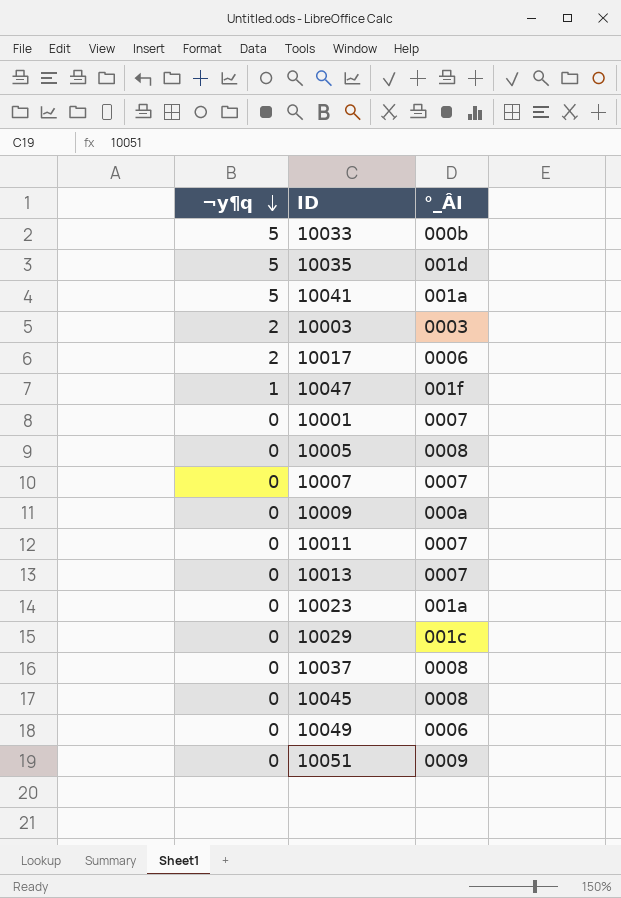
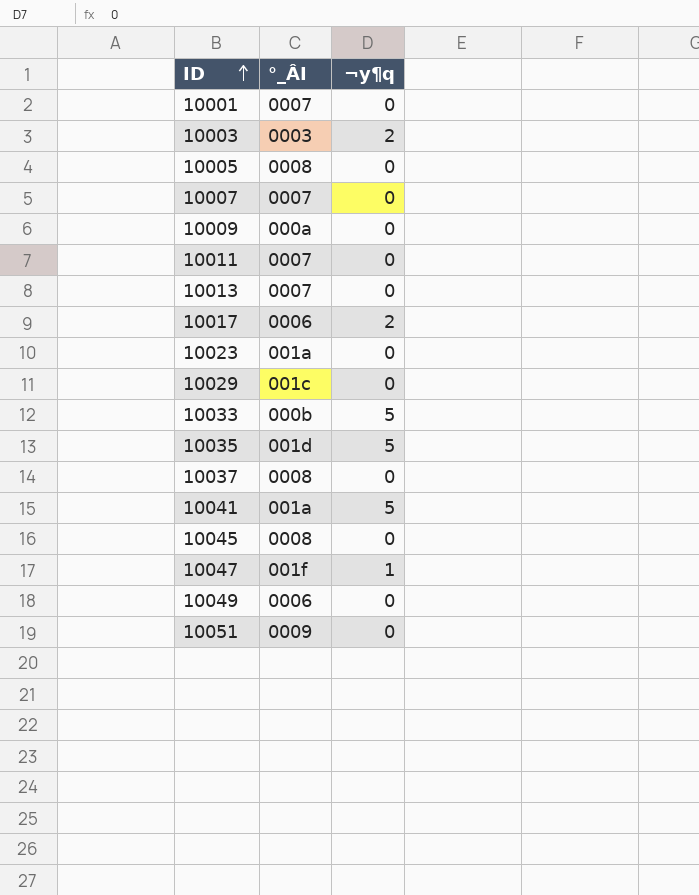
row order: ¬y¶q descending -> ID ascending
column ¬y¶q | position: 1 -> 3

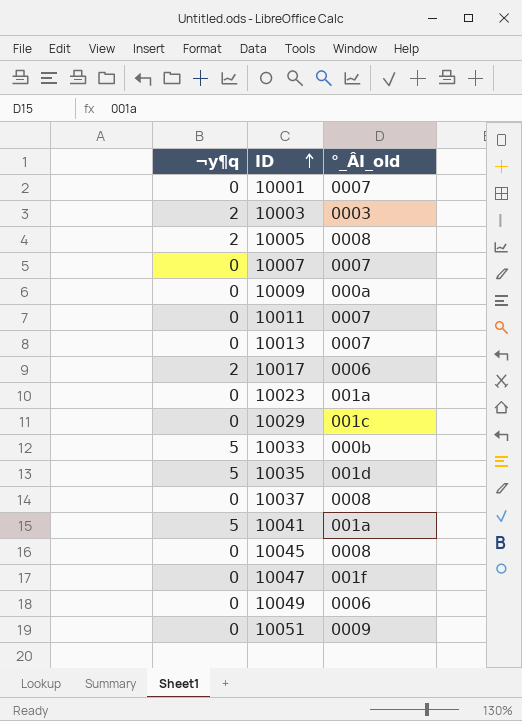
column ¬y¶q | position: 3 -> 1
column name: °_ÂI -> °_ÂI_old
10005 | ¬y¶q: 0 -> 2
10047 | ¬y¶q: 1 -> 0

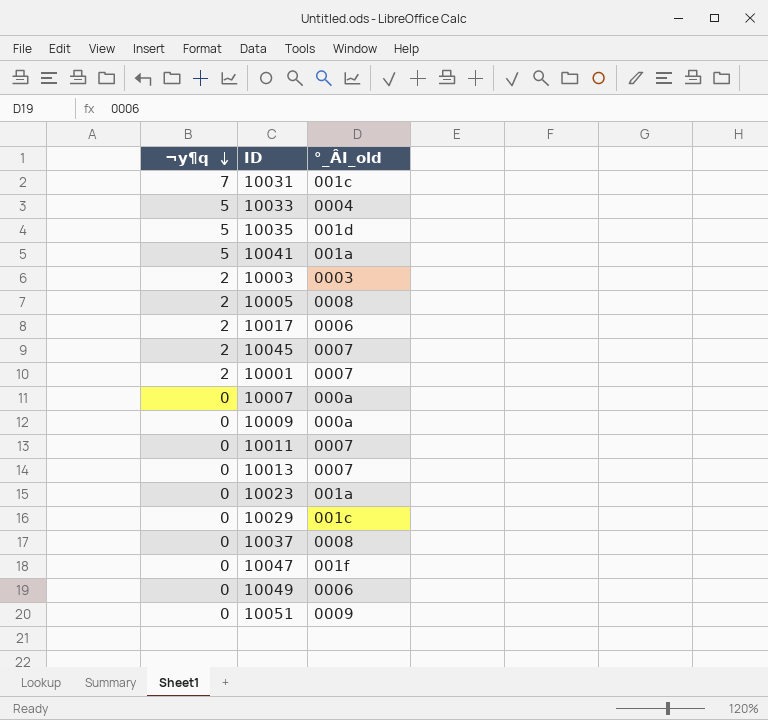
row order: ID ascending -> ¬y¶q descending
row 10031: none -> 7 | 001c
10033 | °_ÂI_old: 000b -> 0004
10045 | ¬y¶q: 0 -> 2
10045 | °_ÂI_old: 0008 -> 0007
10001 | ¬y¶q: 0 -> 2
10007 | °_ÂI_old: 0007 -> 000a

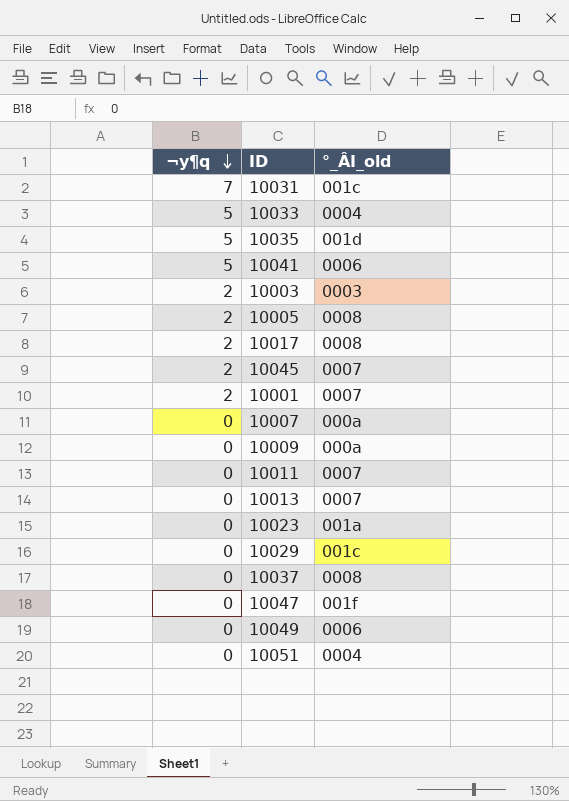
10041 | °_ÂI_old: 001a -> 0006
10017 | °_ÂI_old: 0006 -> 0008
10051 | °_ÂI_old: 0009 -> 0004

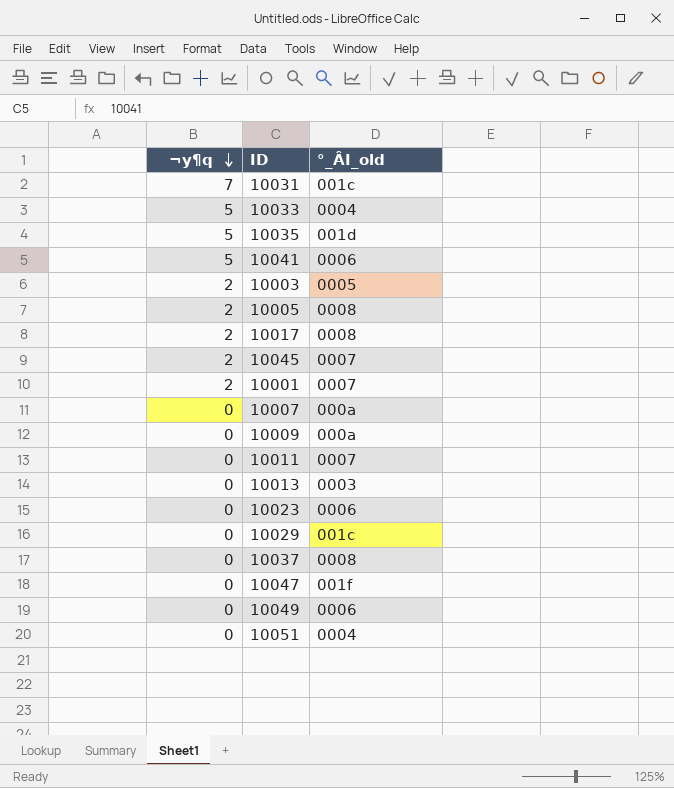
10003 | °_ÂI_old: 0003 -> 0005
10013 | °_ÂI_old: 0007 -> 0003
10023 | °_ÂI_old: 001a -> 0006

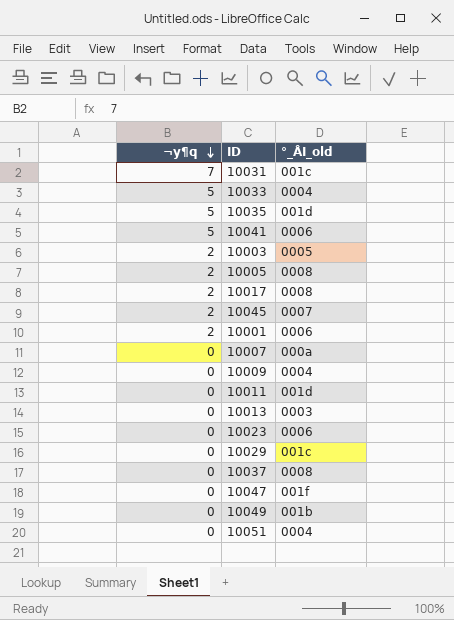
10001 | °_ÂI_old: 0007 -> 0006
10009 | °_ÂI_old: 000a -> 0004
10011 | °_ÂI_old: 0007 -> 001d
10049 | °_ÂI_old: 0006 -> 001b

